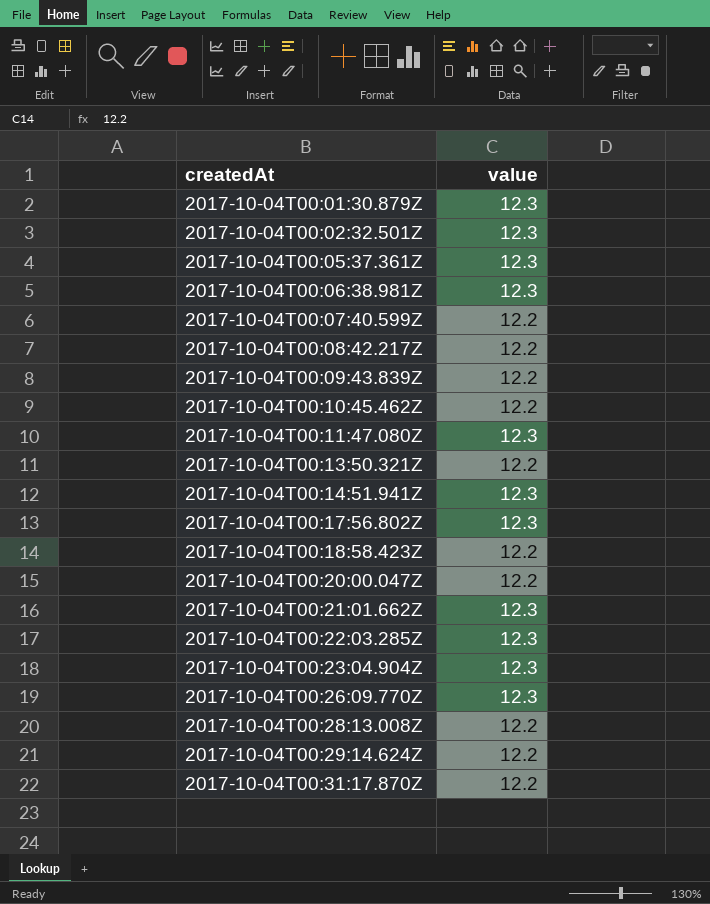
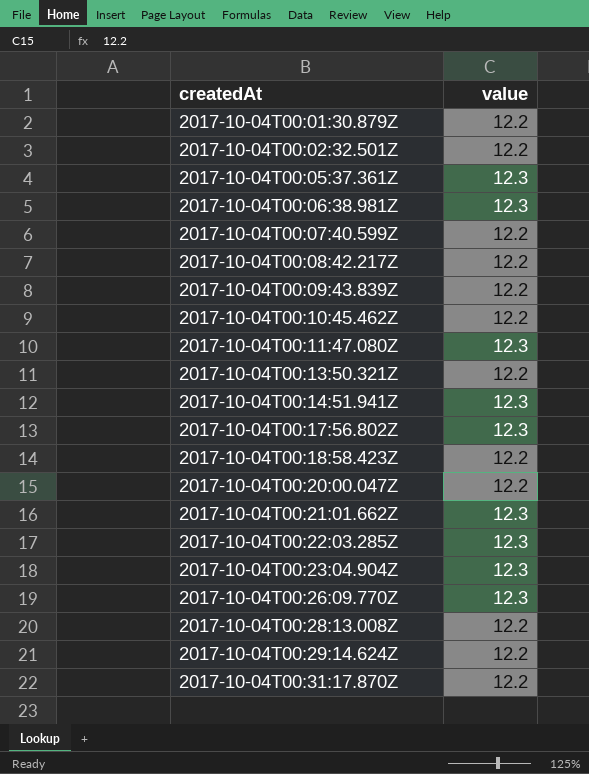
2017-10-04T00:01:30.879Z | value: 12.3 -> 12.2
2017-10-04T00:02:32.501Z | value: 12.3 -> 12.2

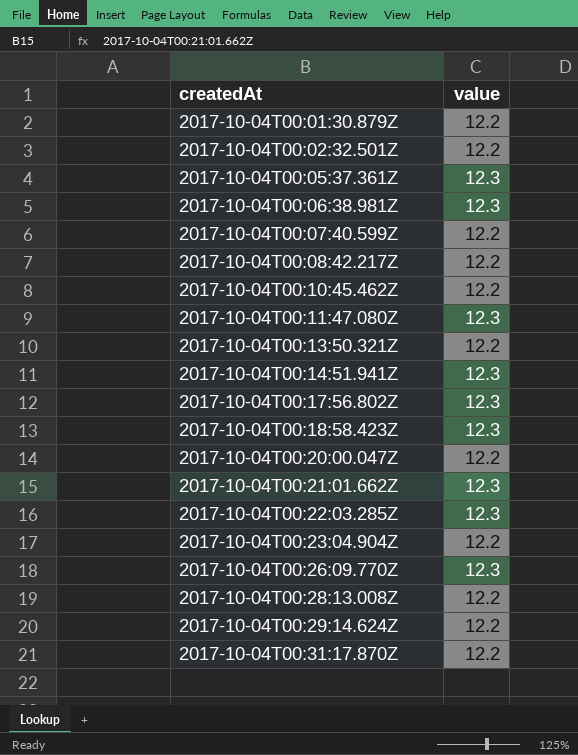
row 2017-10-04T00:09:43.839Z: 12.2 -> none
2017-10-04T00:18:58.423Z | value: 12.2 -> 12.3
2017-10-04T00:23:04.904Z | value: 12.3 -> 12.2

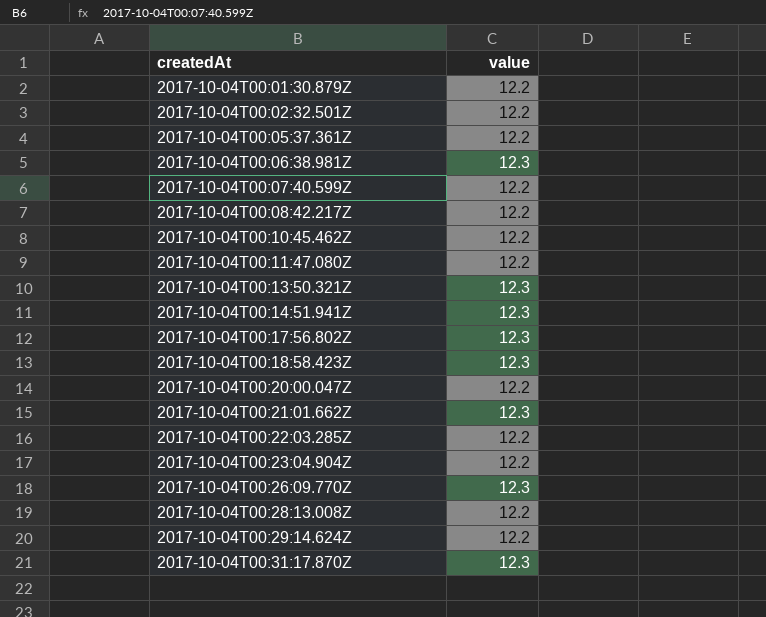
2017-10-04T00:05:37.361Z | value: 12.3 -> 12.2
2017-10-04T00:11:47.080Z | value: 12.3 -> 12.2
2017-10-04T00:13:50.321Z | value: 12.2 -> 12.3
2017-10-04T00:22:03.285Z | value: 12.3 -> 12.2
2017-10-04T00:31:17.870Z | value: 12.2 -> 12.3

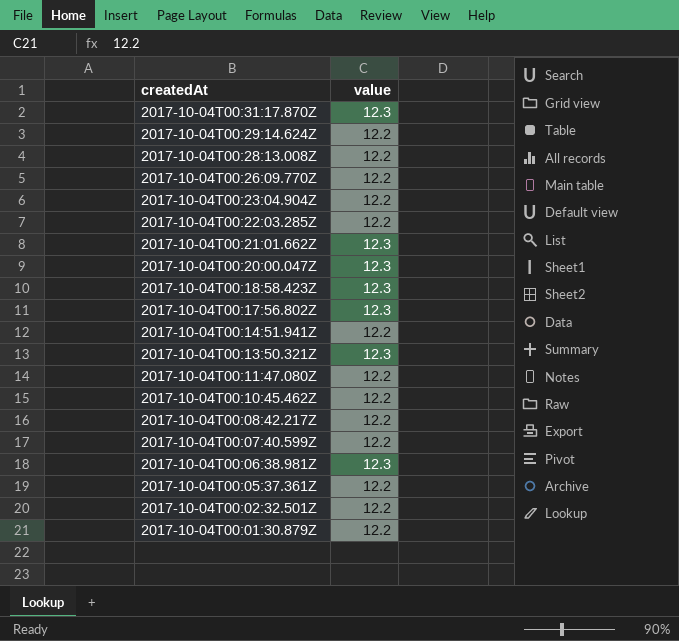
row order: createdAt ascending -> createdAt descending
2017-10-04T00:26:09.770Z | value: 12.3 -> 12.2
2017-10-04T00:20:00.047Z | value: 12.2 -> 12.3
2017-10-04T00:14:51.941Z | value: 12.3 -> 12.2

